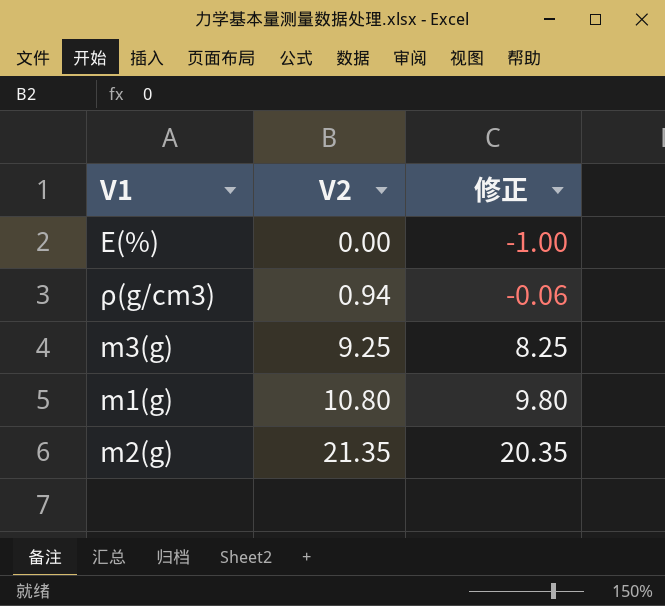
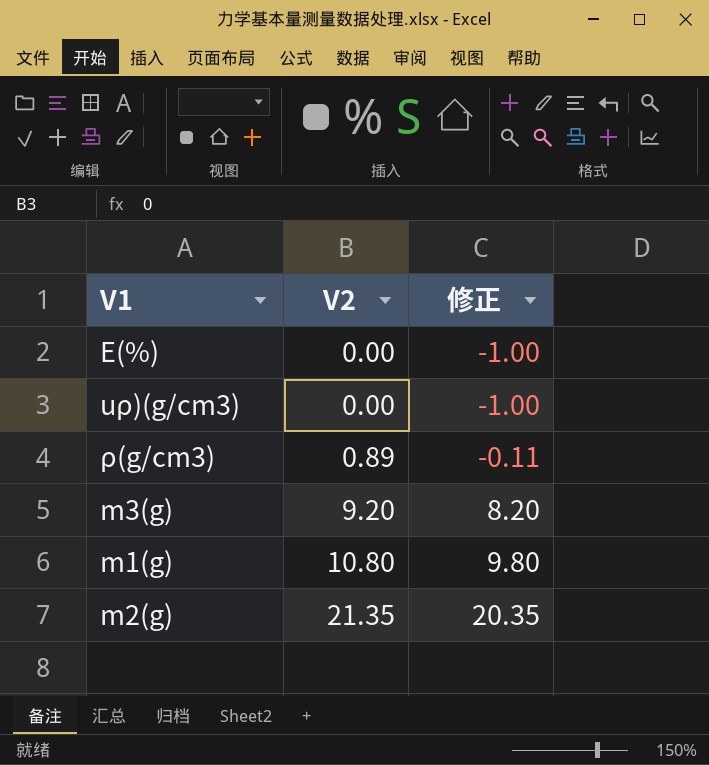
row uρ)(g/cm3): none -> 0.00 | -1.00
ρ(g/cm3) | V2: 0.94 -> 0.89
ρ(g/cm3) | 修正: -0.06 -> -0.11
m3(g) | V2: 9.25 -> 9.20
m3(g) | 修正: 8.25 -> 8.20

